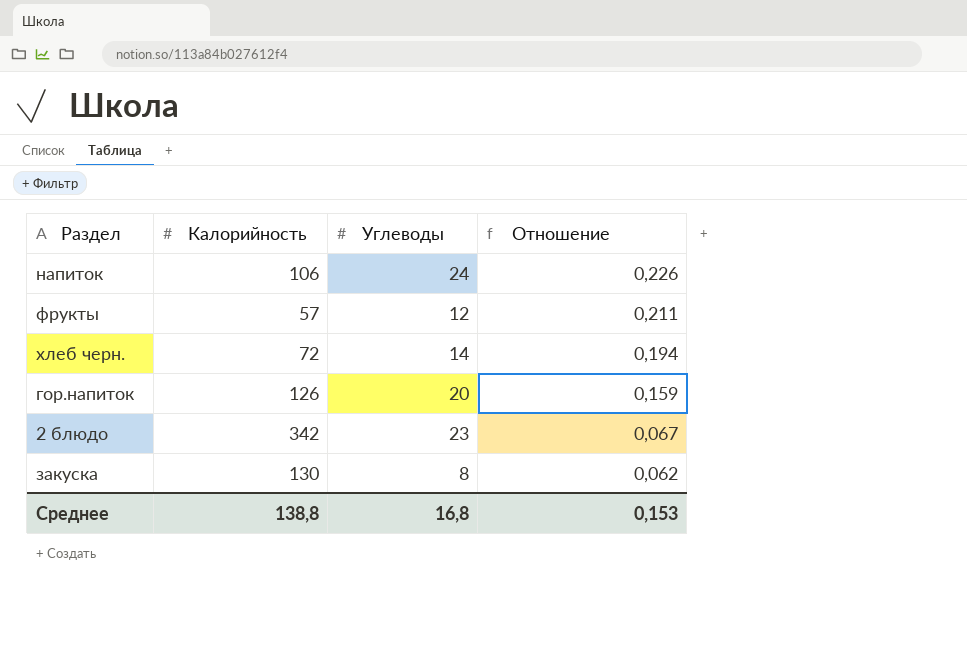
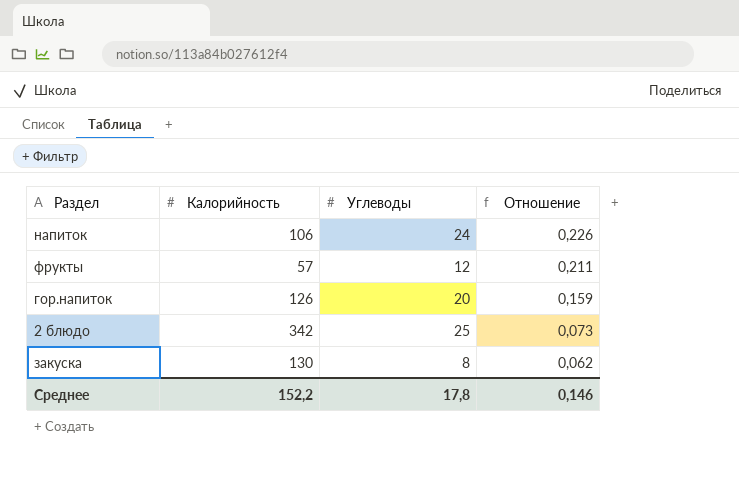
row хлеб черн.: 72 | 14 | 0,194 -> none
2 блюдо | Углеводы: 23 -> 25
2 блюдо | Отношение: 0,067 -> 0,073
Среднее | Калорийность: 138,8 -> 152,2
Среднее | Углеводы: 16,8 -> 17,8
Среднее | Отношение: 0,153 -> 0,146

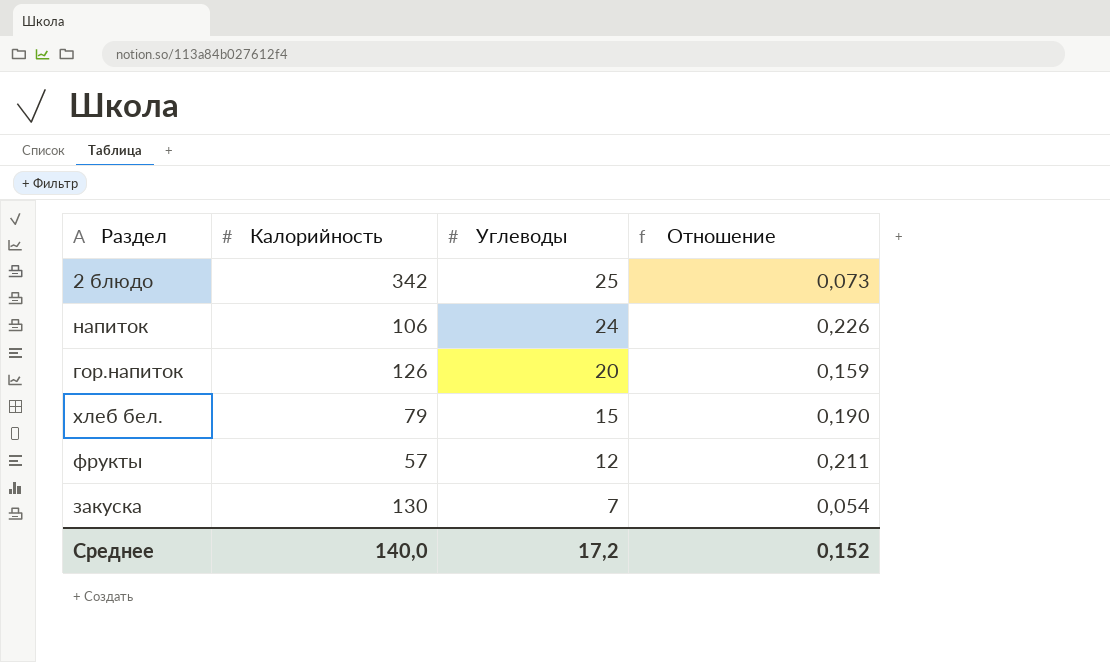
row order: Отношение descending -> Углеводы descending
row хлеб бел.: none -> 79 | 15 | 0,190
закуска | Углеводы: 8 -> 7
закуска | Отношение: 0,062 -> 0,054
Среднее | Калорийность: 152,2 -> 140,0
Среднее | Углеводы: 17,8 -> 17,2
Среднее | Отношение: 0,146 -> 0,152

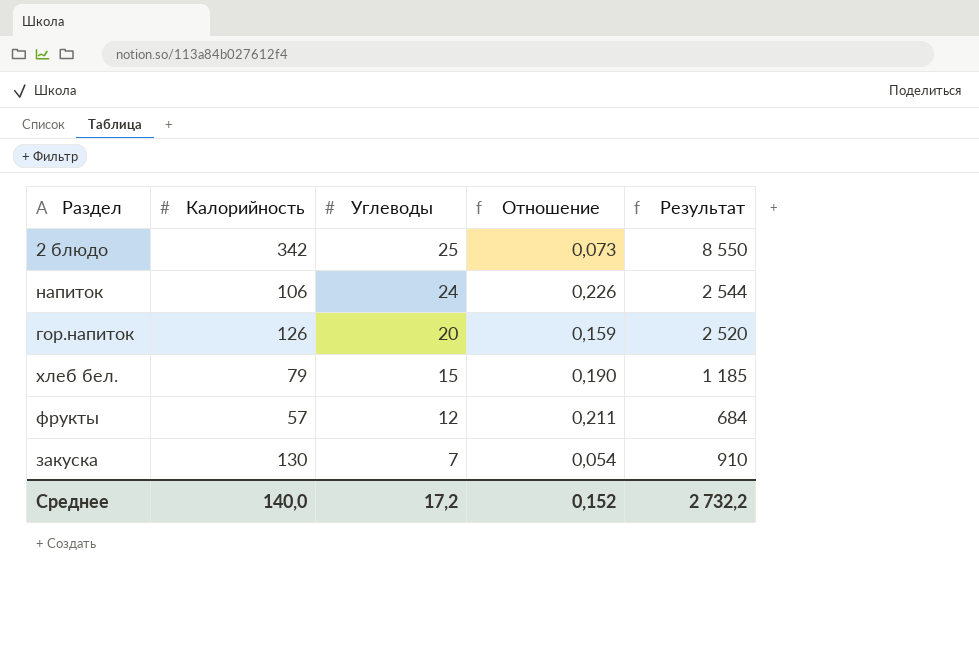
column Результат | formula: none -> [Калорийность] * [Углеводы]

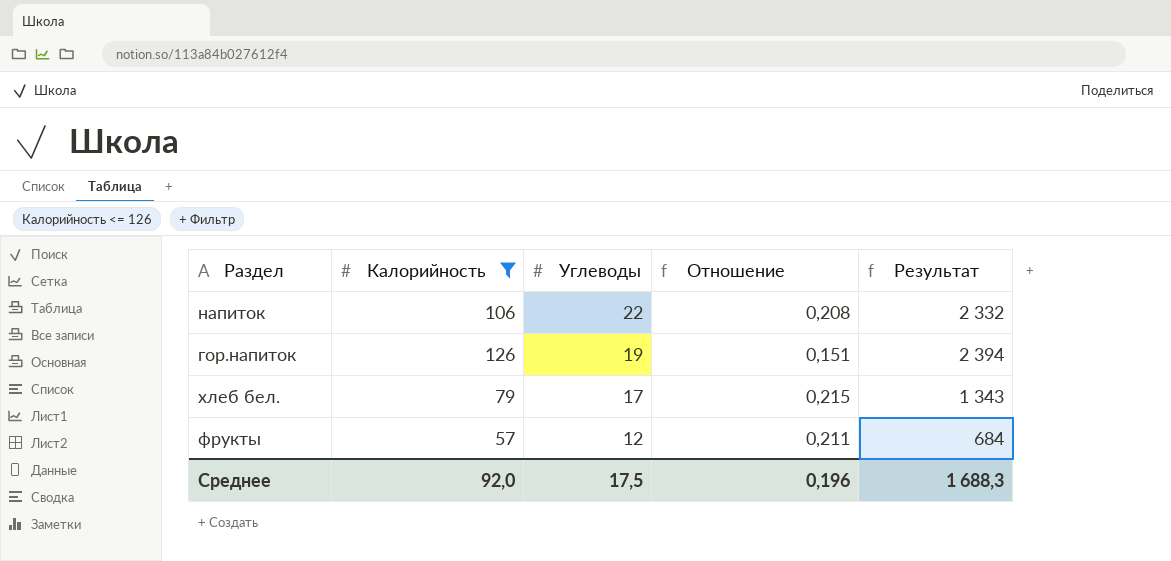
filter: none -> Калорийность <= 126
напиток | Углеводы: 24 -> 22
напиток | Отношение: 0,226 -> 0,208
напиток | Результат: 2 544 -> 2 332
гор.напиток | Углеводы: 20 -> 19
гор.напиток | Отношение: 0,159 -> 0,151
гор.напиток | Результат: 2 520 -> 2 394
хлеб бел. | Углеводы: 15 -> 17
хлеб бел. | Отношение: 0,190 -> 0,215
хлеб бел. | Результат: 1 185 -> 1 343
Среднее | Калорийность: 140,0 -> 92,0
Среднее | Углеводы: 17,2 -> 17,5
Среднее | Отношение: 0,152 -> 0,196
Среднее | Результат: 2 732,2 -> 1 688,3

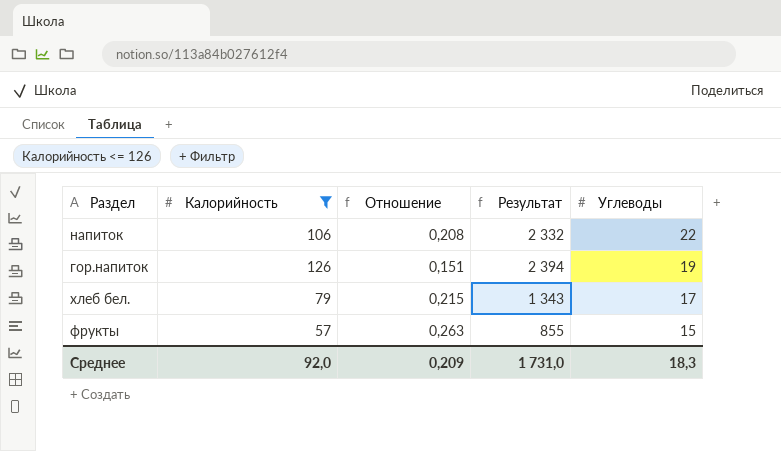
column Углеводы | position: 3 -> 5
фрукты | Отношение: 0,211 -> 0,263
фрукты | Результат: 684 -> 855
фрукты | Углеводы: 12 -> 15
Среднее | Отношение: 0,196 -> 0,209
Среднее | Результат: 1 688,3 -> 1 731,0
Среднее | Углеводы: 17,5 -> 18,3

